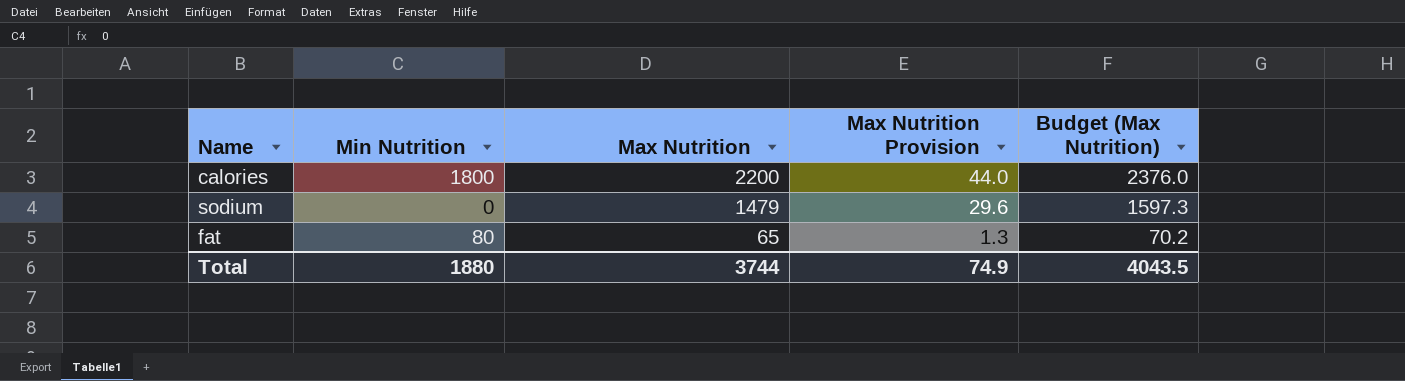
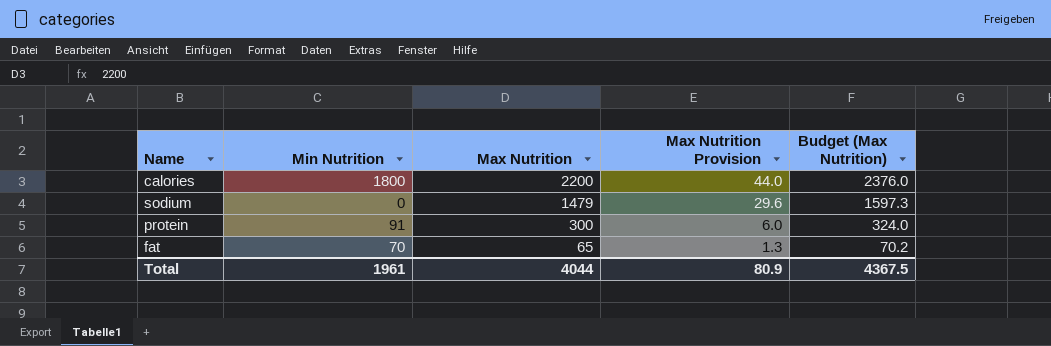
row protein: none -> 91 | 300 | 6.0 | 324.0
fat | Min Nutrition: 80 -> 70
Total | Min Nutrition: 1880 -> 1961
Total | Max Nutrition: 3744 -> 4044
Total | Max Nutrition Provision: 74.9 -> 80.9
Total | Budget (Max Nutrition): 4043.5 -> 4367.5

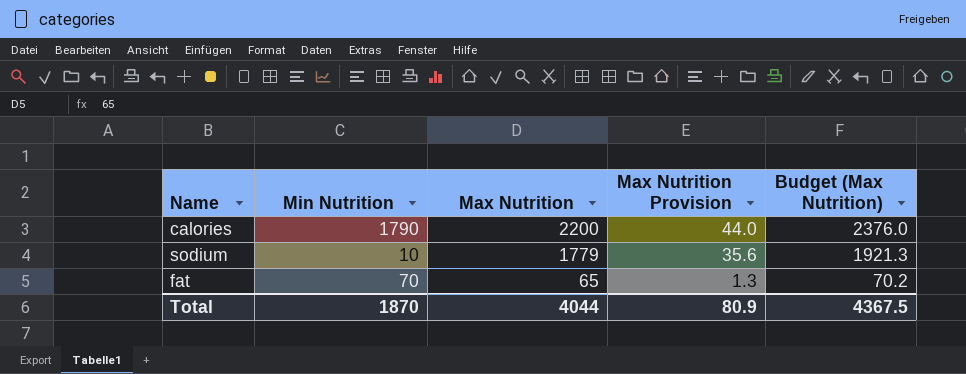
row protein: 91 | 300 | 6.0 | 324.0 -> none
calories | Min Nutrition: 1800 -> 1790
sodium | Min Nutrition: 0 -> 10
sodium | Max Nutrition: 1479 -> 1779
sodium | Max Nutrition Provision: 29.6 -> 35.6
sodium | Budget (Max Nutrition): 1597.3 -> 1921.3
Total | Min Nutrition: 1961 -> 1870

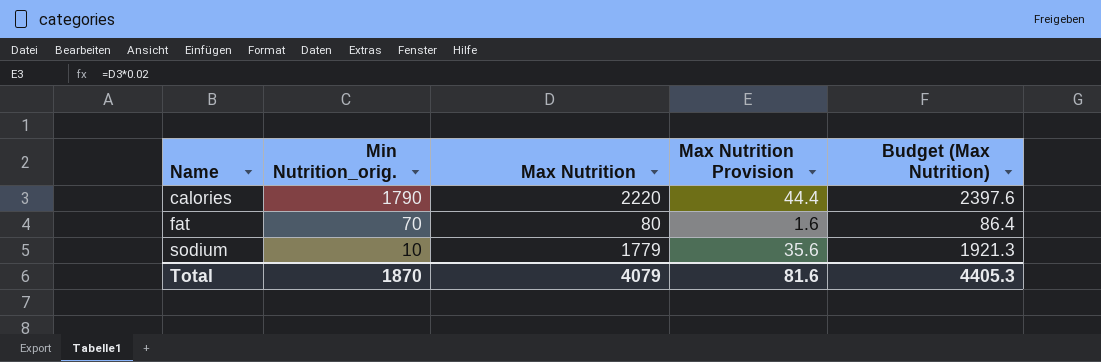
row order: Max Nutrition descending -> Name ascending
column name: Min Nutrition -> Min Nutrition_orig.
calories | Max Nutrition: 2200 -> 2220
calories | Max Nutrition Provision: 44.0 -> 44.4
calories | Budget (Max Nutrition): 2376.0 -> 2397.6
fat | Max Nutrition: 65 -> 80
fat | Max Nutrition Provision: 1.3 -> 1.6
fat | Budget (Max Nutrition): 70.2 -> 86.4
Total | Max Nutrition: 4044 -> 4079
Total | Max Nutrition Provision: 80.9 -> 81.6
Total | Budget (Max Nutrition): 4367.5 -> 4405.3

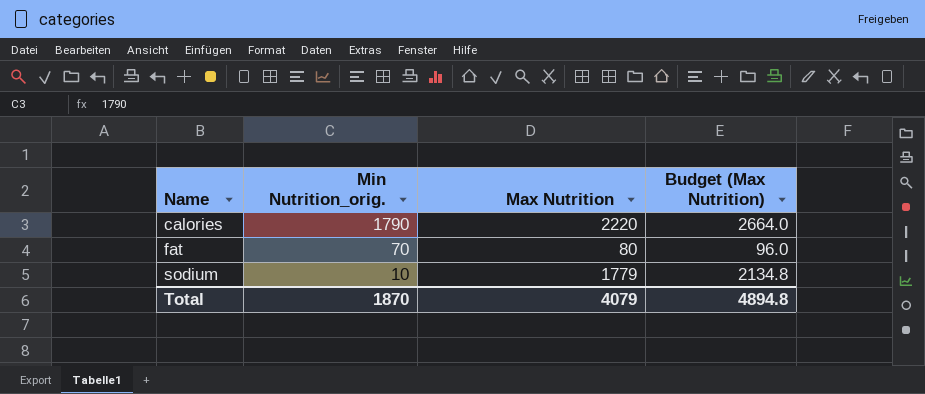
column Max Nutrition Provision | formula: [Max Nutrition] * 0.02 -> none
column Budget (Max Nutrition) | formula: [Max Nutrition] * 1.08 -> [Max Nutrition] * 1.2
Total | Budget (Max Nutrition): 4405.3 -> 4894.8

